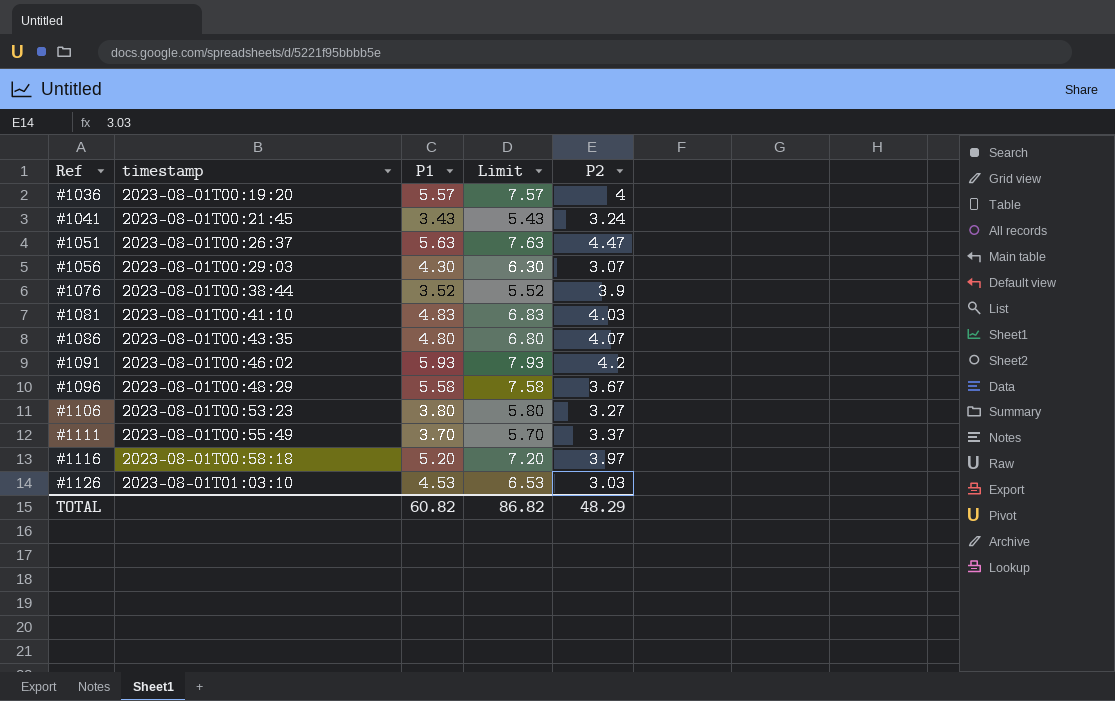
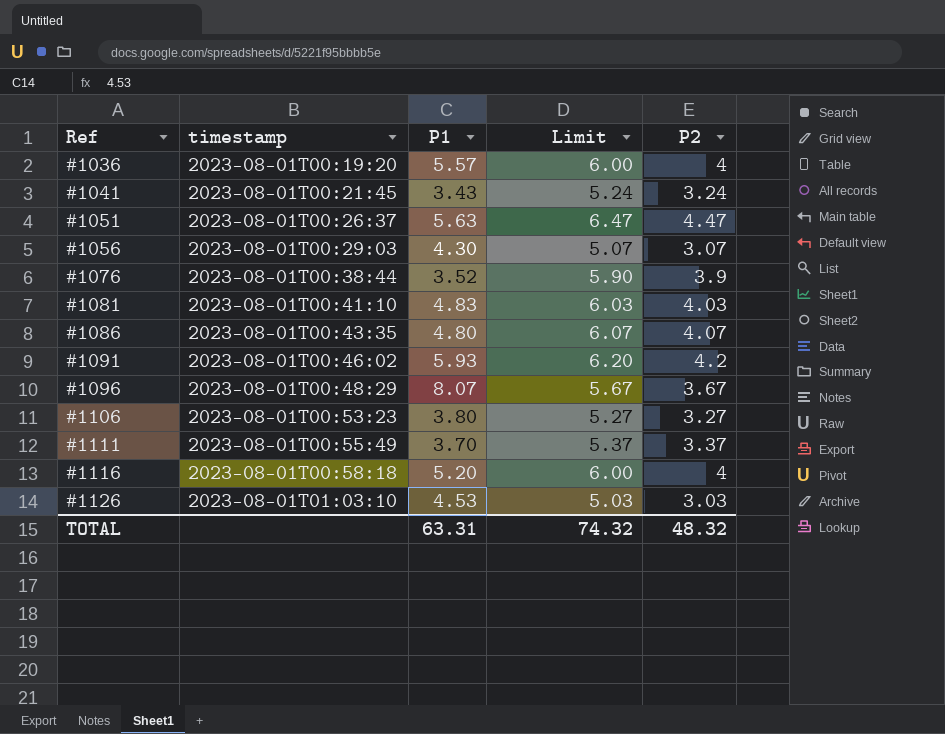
column Limit | formula: [P1] + 2 -> [P2] + 2
#1096 | P1: 5.58 -> 8.07
#1116 | P2: 3.97 -> 4
TOTAL | P1: 60.82 -> 63.31
TOTAL | Limit: 86.82 -> 74.32
TOTAL | P2: 48.29 -> 48.32

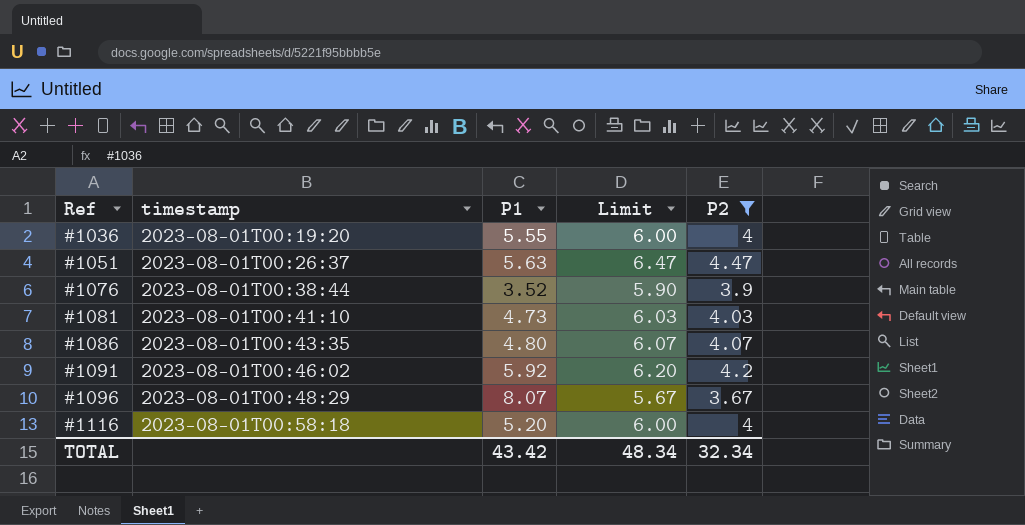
filter: none -> P2 >= 3.67
#1036 | P1: 5.57 -> 5.55
#1081 | P1: 4.83 -> 4.73
#1091 | P1: 5.93 -> 5.92
TOTAL | P1: 63.31 -> 43.42
TOTAL | Limit: 74.32 -> 48.34
TOTAL | P2: 48.32 -> 32.34

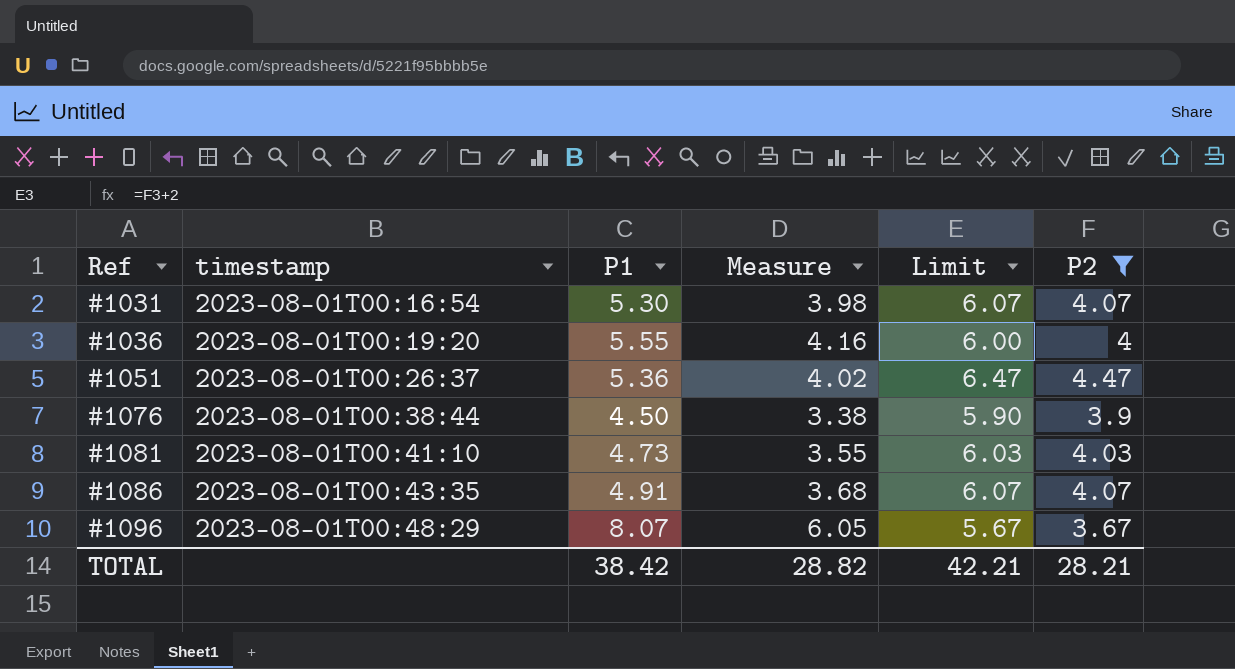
column Measure | formula: none -> [P1] * 0.75
row #1091: 2023-08-01T00:46:02 | 5.92 | 6.20 | 4.2 -> none
row #1116: 2023-08-01T00:58:18 | 5.20 | 6.00 | 4 -> none
row #1031: none -> 2023-08-01T00:16:54 | 5.30 | 3.98 | 6.07 | 4.07
#1051 | P1: 5.63 -> 5.36
#1076 | P1: 3.52 -> 4.50
#1086 | P1: 4.80 -> 4.91
TOTAL | P1: 43.42 -> 38.42
TOTAL | Limit: 48.34 -> 42.21
TOTAL | P2: 32.34 -> 28.21

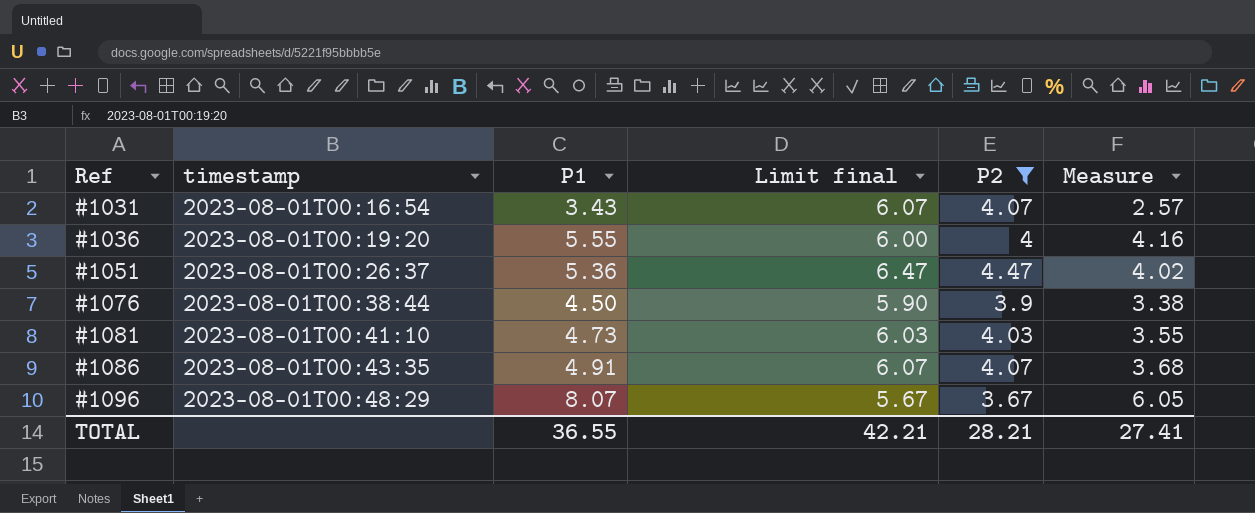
column name: Limit -> Limit final
column Measure | position: 4 -> 6
#1031 | P1: 5.30 -> 3.43
#1031 | Measure: 3.98 -> 2.57
TOTAL | P1: 38.42 -> 36.55
TOTAL | Measure: 28.82 -> 27.41

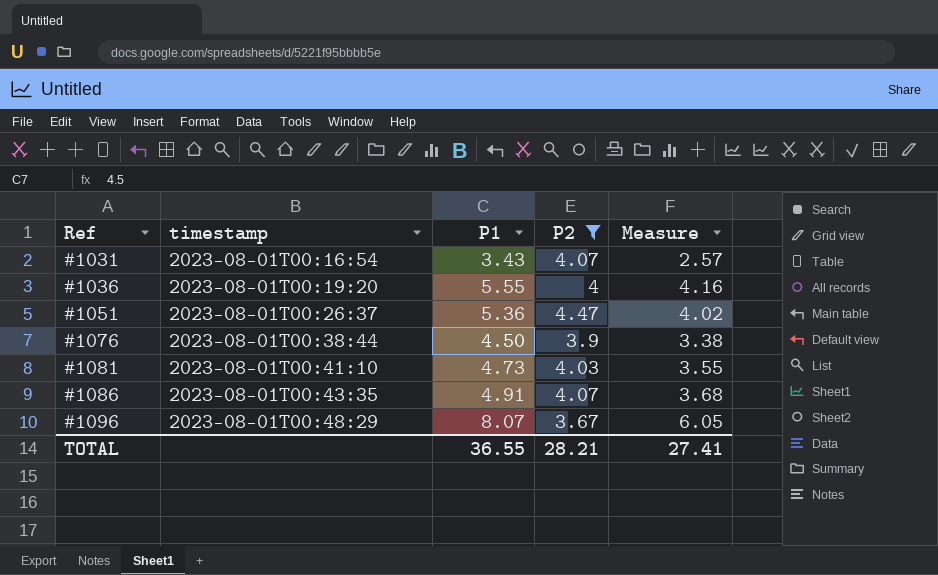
column Limit final | formula: [P2] + 2 -> none

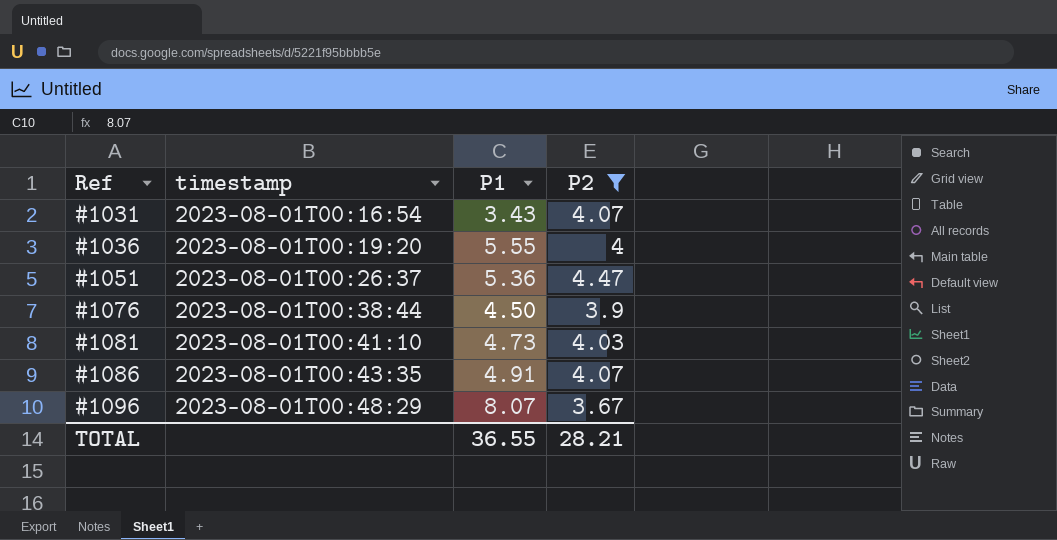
column Measure | formula: [P1] * 0.75 -> none

